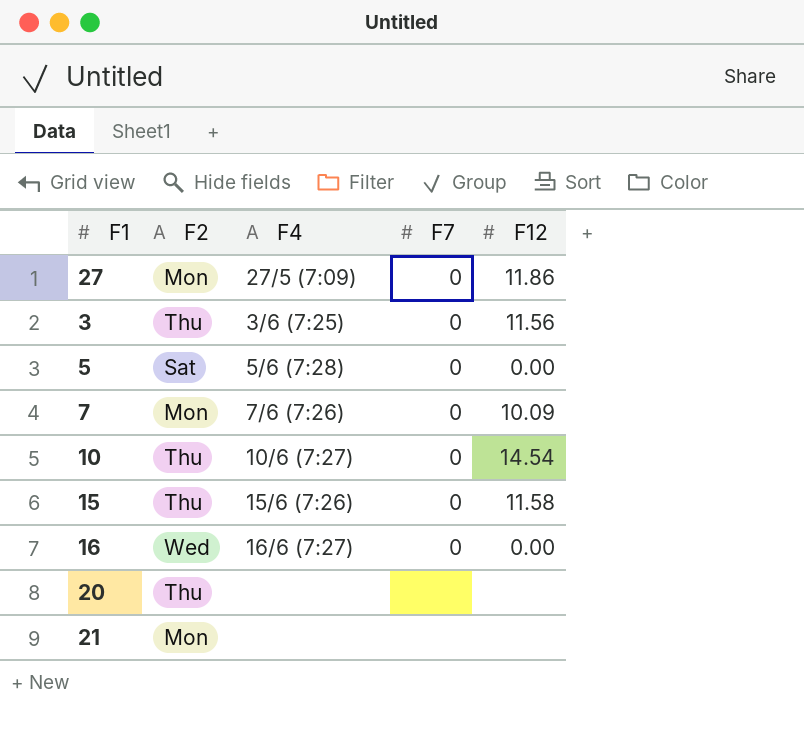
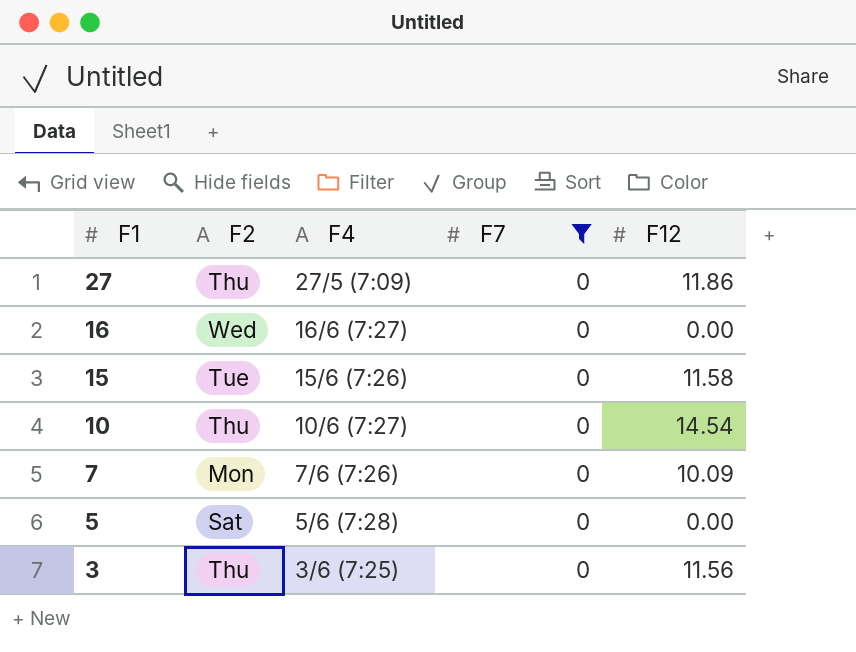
filter: none -> F7 = 0
row order: none -> F1 descending
27 | F2: Mon -> Thu
15 | F2: Thu -> Tue

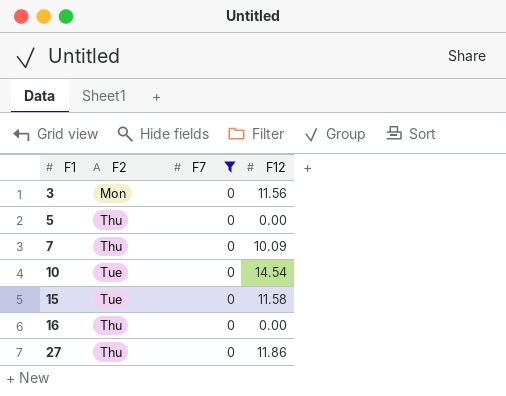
row order: F1 descending -> F1 ascending
column F4 | position: 3 -> none
3 | F2: Thu -> Mon
5 | F2: Sat -> Thu
7 | F2: Mon -> Thu
10 | F2: Thu -> Tue
16 | F2: Wed -> Thu

